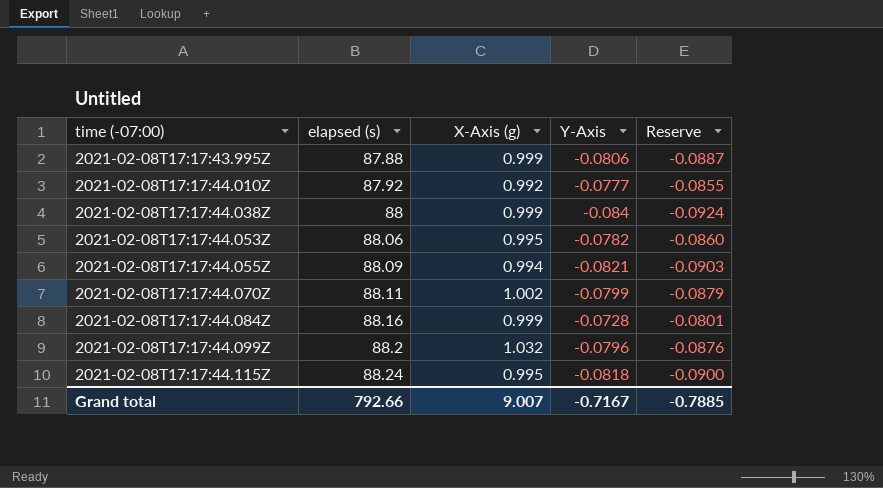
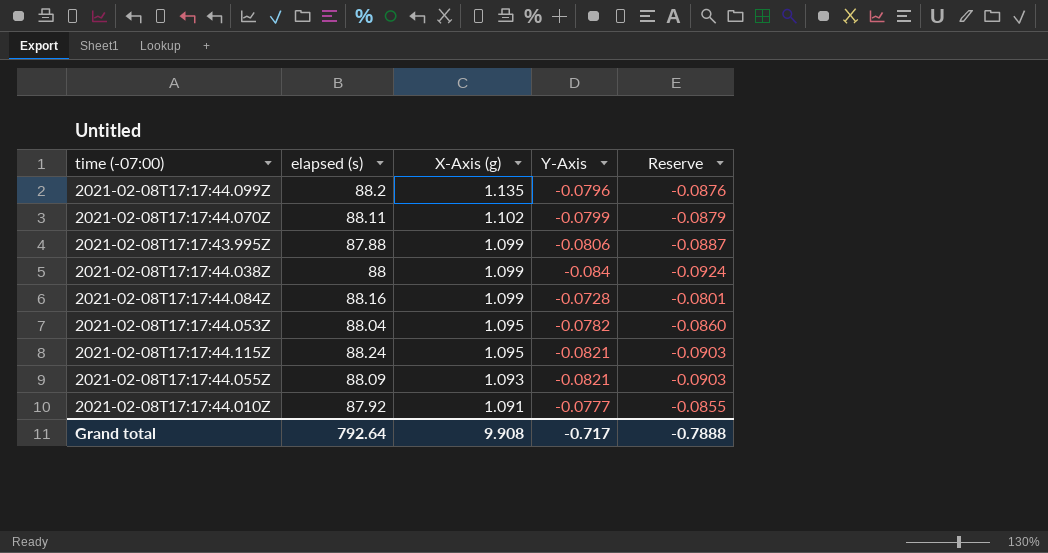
row order: time (-07:00) ascending -> X-Axis (g) descending
2021-02-08T17:17:44.099Z | X-Axis (g): 1.032 -> 1.135
2021-02-08T17:17:44.070Z | X-Axis (g): 1.002 -> 1.102
2021-02-08T17:17:43.995Z | X-Axis (g): 0.999 -> 1.099
2021-02-08T17:17:44.038Z | X-Axis (g): 0.999 -> 1.099
2021-02-08T17:17:44.084Z | X-Axis (g): 0.999 -> 1.099
2021-02-08T17:17:44.053Z | elapsed (s): 88.06 -> 88.04
2021-02-08T17:17:44.053Z | X-Axis (g): 0.995 -> 1.095
2021-02-08T17:17:44.115Z | X-Axis (g): 0.995 -> 1.095
2021-02-08T17:17:44.115Z | Y-Axis: -0.0818 -> -0.0821
2021-02-08T17:17:44.115Z | Reserve: -0.0900 -> -0.0903
2021-02-08T17:17:44.055Z | X-Axis (g): 0.994 -> 1.093
2021-02-08T17:17:44.010Z | X-Axis (g): 0.992 -> 1.091
Grand total | elapsed (s): 792.66 -> 792.64
Grand total | X-Axis (g): 9.007 -> 9.908
Grand total | Y-Axis: -0.7167 -> -0.717
Grand total | Reserve: -0.7885 -> -0.7888

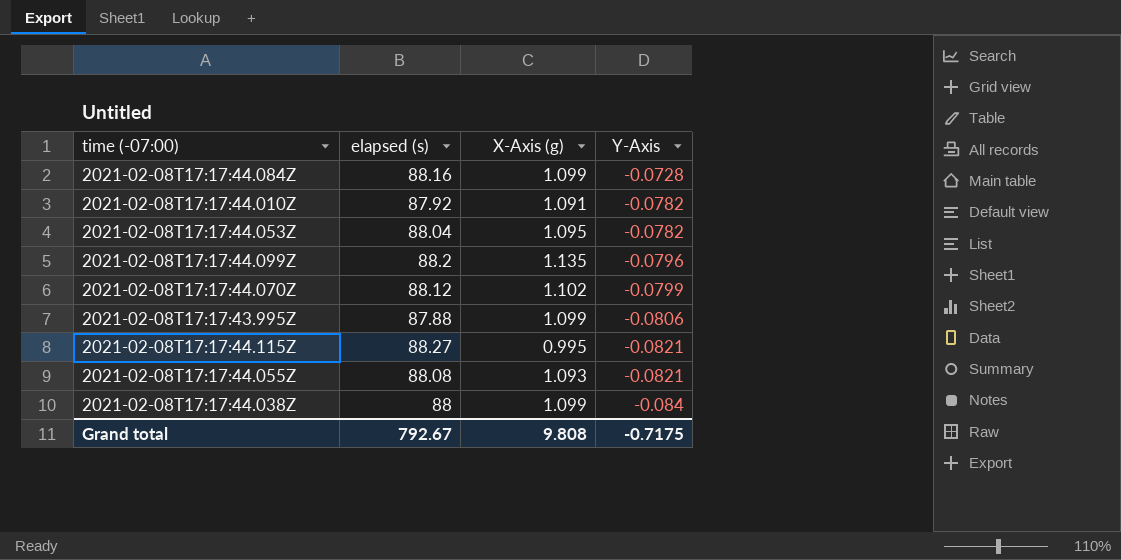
row order: X-Axis (g) descending -> Y-Axis descending
column Reserve | formula: [Y-Axis] * 1.1 -> none
2021-02-08T17:17:44.010Z | Y-Axis: -0.0777 -> -0.0782
2021-02-08T17:17:44.070Z | elapsed (s): 88.11 -> 88.12
2021-02-08T17:17:44.115Z | elapsed (s): 88.24 -> 88.27
2021-02-08T17:17:44.115Z | X-Axis (g): 1.095 -> 0.995
2021-02-08T17:17:44.055Z | elapsed (s): 88.09 -> 88.08
Grand total | elapsed (s): 792.64 -> 792.67
Grand total | X-Axis (g): 9.908 -> 9.808
Grand total | Y-Axis: -0.717 -> -0.7175

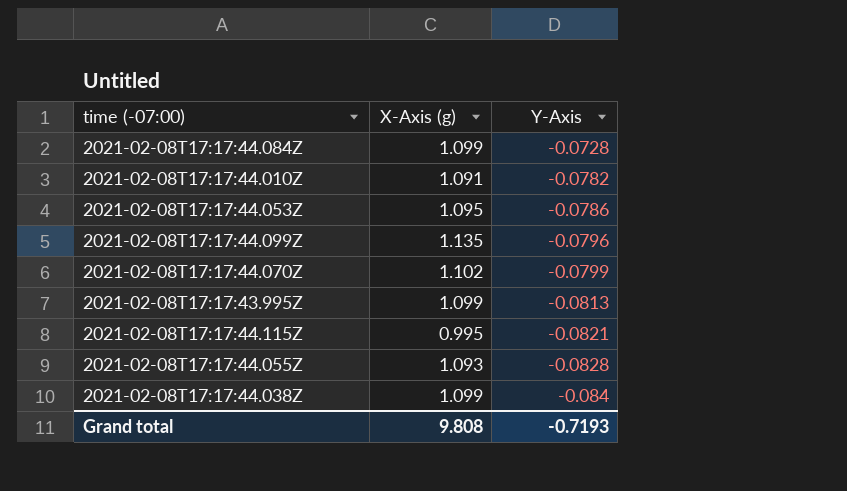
column elapsed (s) | position: 2 -> none
2021-02-08T17:17:44.053Z | Y-Axis: -0.0782 -> -0.0786
2021-02-08T17:17:43.995Z | Y-Axis: -0.0806 -> -0.0813
2021-02-08T17:17:44.055Z | Y-Axis: -0.0821 -> -0.0828
Grand total | Y-Axis: -0.7175 -> -0.7193

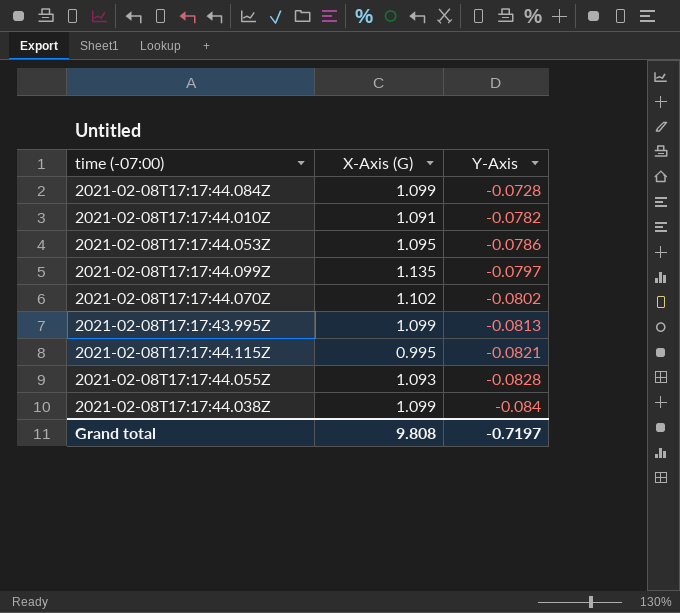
column name: X-Axis (g) -> X-Axis (G)
2021-02-08T17:17:44.099Z | Y-Axis: -0.0796 -> -0.0797
2021-02-08T17:17:44.070Z | Y-Axis: -0.0799 -> -0.0802
Grand total | Y-Axis: -0.7193 -> -0.7197

